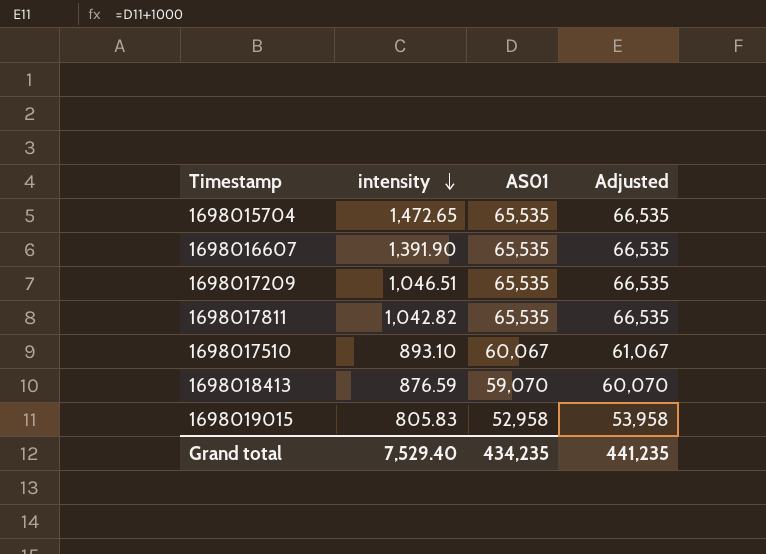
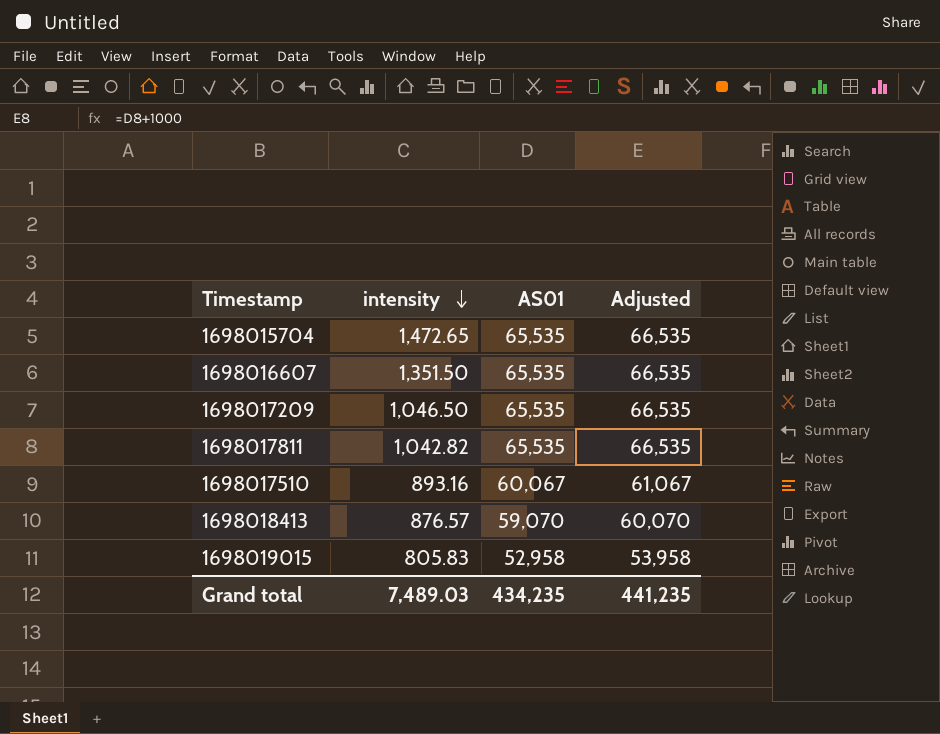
1698016607 | intensity: 1,391.90 -> 1,351.50
1698017209 | intensity: 1,046.51 -> 1,046.50
1698017510 | intensity: 893.10 -> 893.16
1698018413 | intensity: 876.59 -> 876.57
Grand total | intensity: 7,529.40 -> 7,489.03

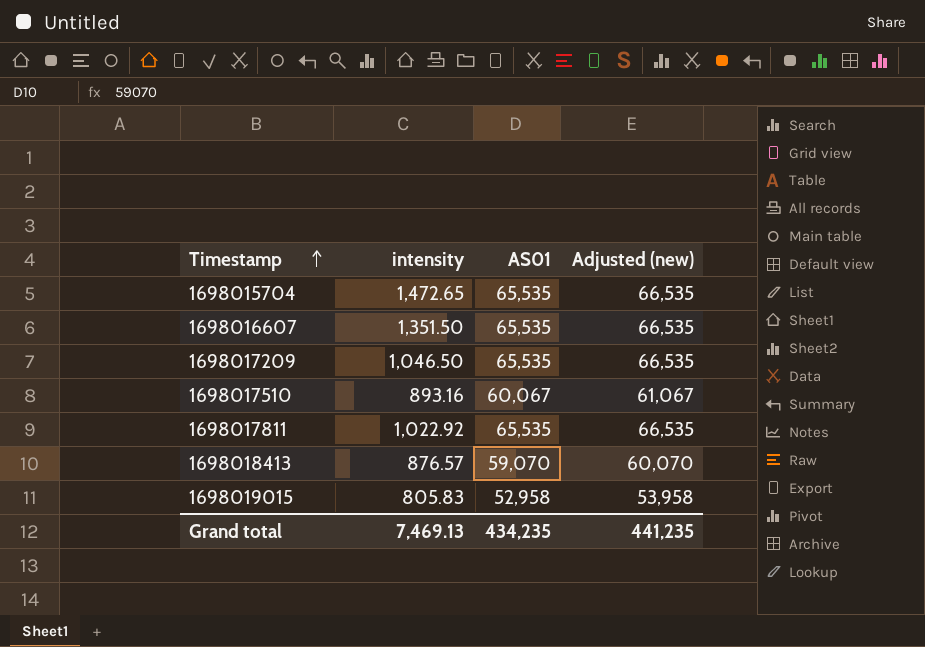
row order: intensity descending -> Timestamp ascending
column name: Adjusted -> Adjusted (new)
1698017811 | intensity: 1,042.82 -> 1,022.92
Grand total | intensity: 7,489.03 -> 7,469.13

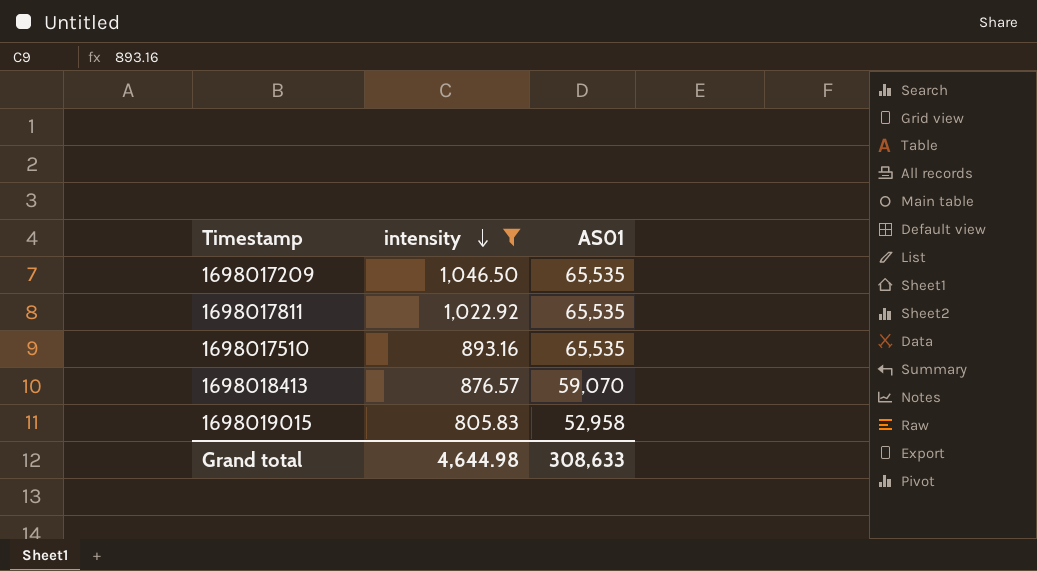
filter: none -> intensity <= 1,046.50
row order: Timestamp ascending -> intensity descending
column Adjusted (new) | formula: [AS01] + 1000 -> none
1698017510 | AS01: 60,067 -> 65,535
Grand total | intensity: 7,469.13 -> 4,644.98
Grand total | AS01: 434,235 -> 308,633

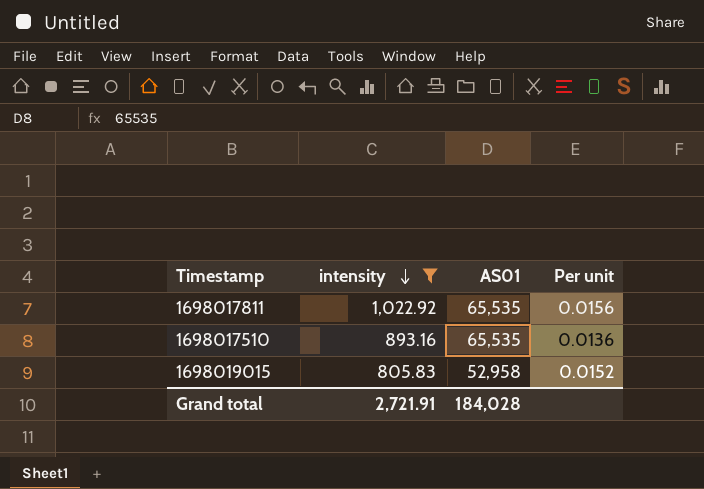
column Per unit | formula: none -> [intensity] / [AS01]
row 1698017209: 1,046.50 | 65,535 -> none
row 1698018413: 876.57 | 59,070 -> none
Grand total | intensity: 4,644.98 -> 2,721.91
Grand total | AS01: 308,633 -> 184,028

